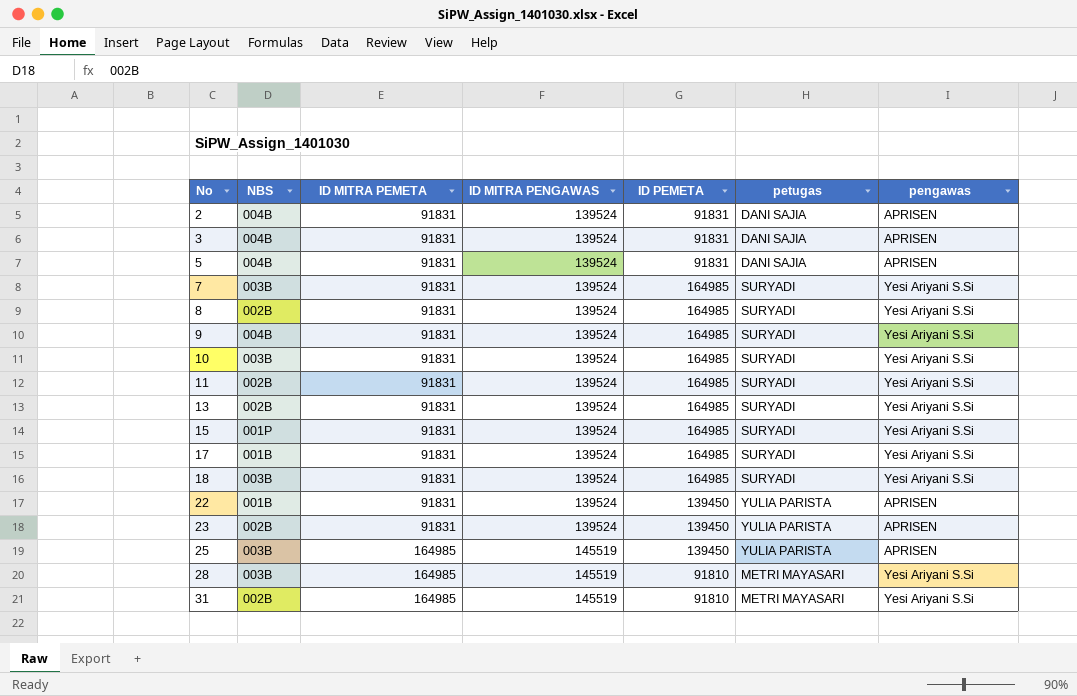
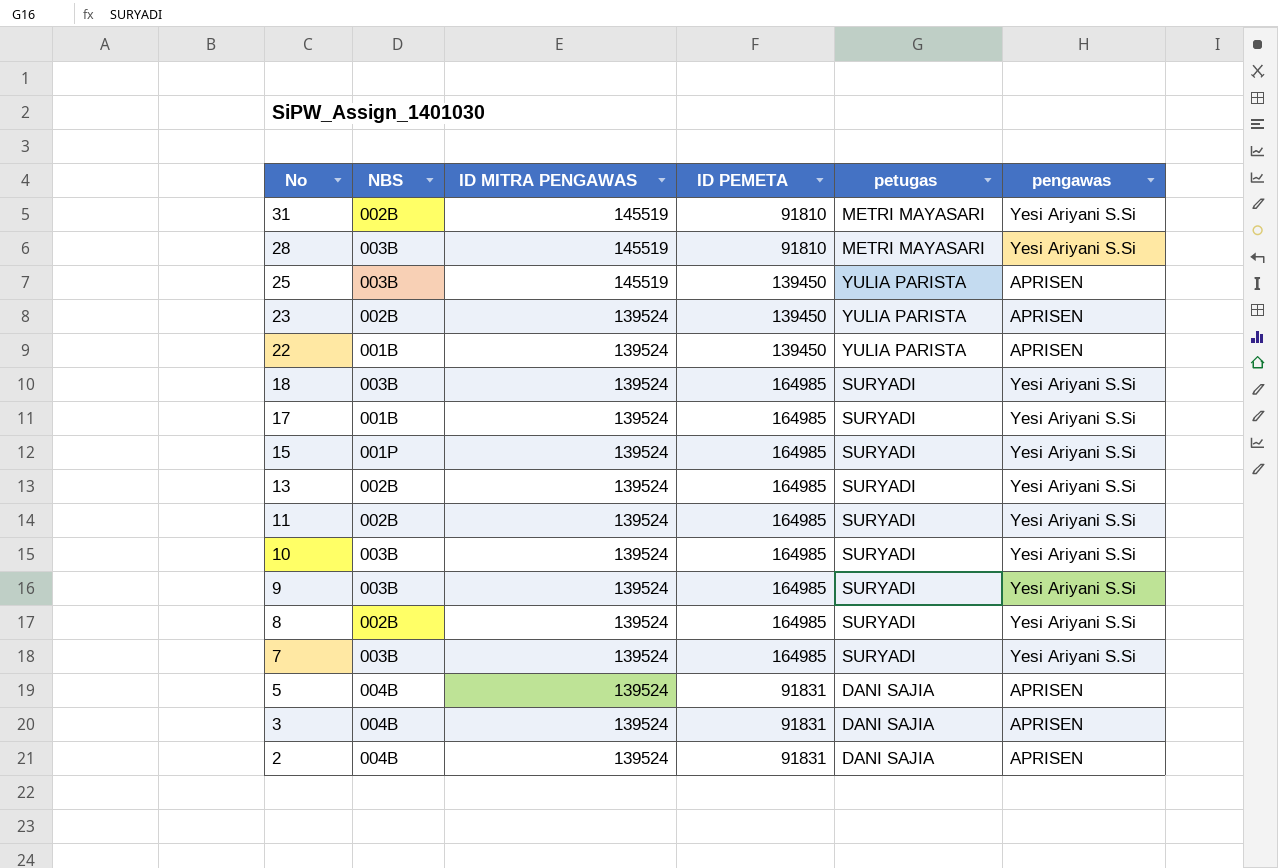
row order: No ascending -> No descending
column ID MITRA PEMETA | position: 3 -> none
9 | NBS: 004B -> 003B

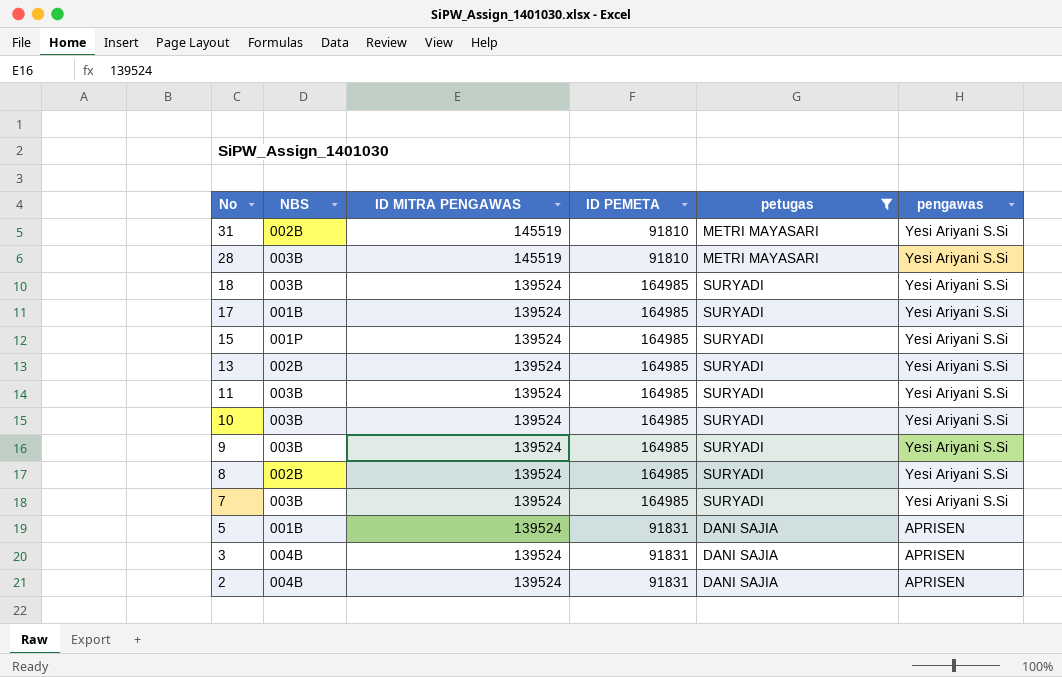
filter: none -> petugas != YULIA PARISTA
11 | NBS: 002B -> 003B
5 | NBS: 004B -> 001B

